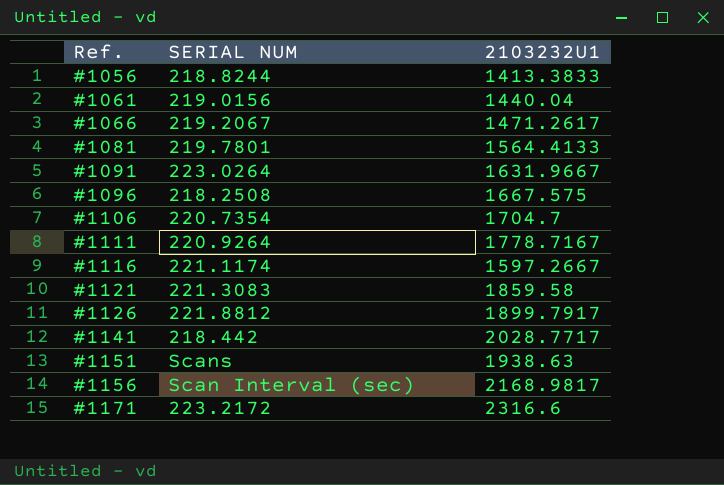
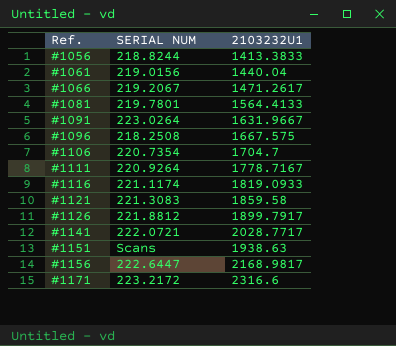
#1116 | 2103232U1: 1597.2667 -> 1819.0933
#1141 | SERIAL NUM: 218.442 -> 222.0721
#1156 | SERIAL NUM: Scan Interval (sec) -> 222.6447

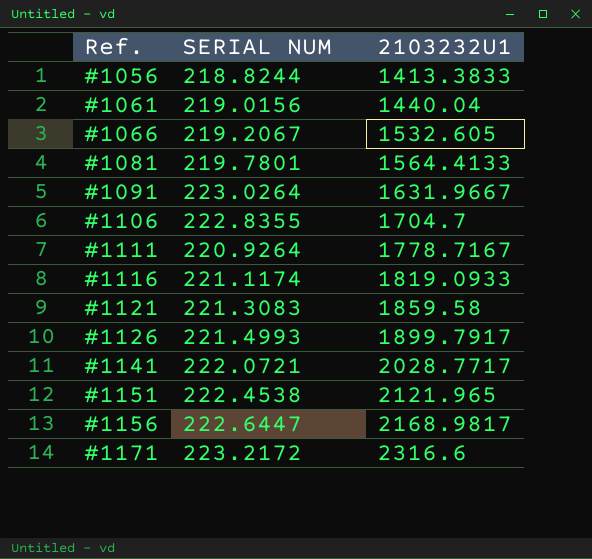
row #1096: 218.2508 | 1667.575 -> none
#1066 | 2103232U1: 1471.2617 -> 1532.605
#1106 | SERIAL NUM: 220.7354 -> 222.8355
#1126 | SERIAL NUM: 221.8812 -> 221.4993
#1151 | SERIAL NUM: Scans -> 222.4538
#1151 | 2103232U1: 1938.63 -> 2121.965

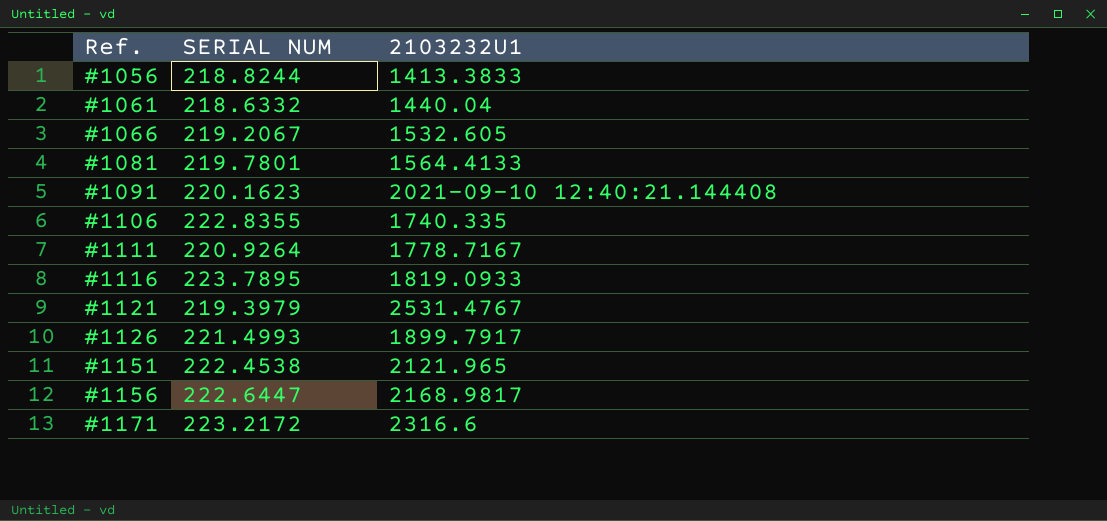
row #1141: 222.0721 | 2028.7717 -> none
#1061 | SERIAL NUM: 219.0156 -> 218.6332
#1091 | SERIAL NUM: 223.0264 -> 220.1623
#1091 | 2103232U1: 1631.9667 -> 2021-09-10 12:40:21.144408
#1106 | 2103232U1: 1704.7 -> 1740.335
#1116 | SERIAL NUM: 221.1174 -> 223.7895
#1121 | SERIAL NUM: 221.3083 -> 219.3979
#1121 | 2103232U1: 1859.58 -> 2531.4767

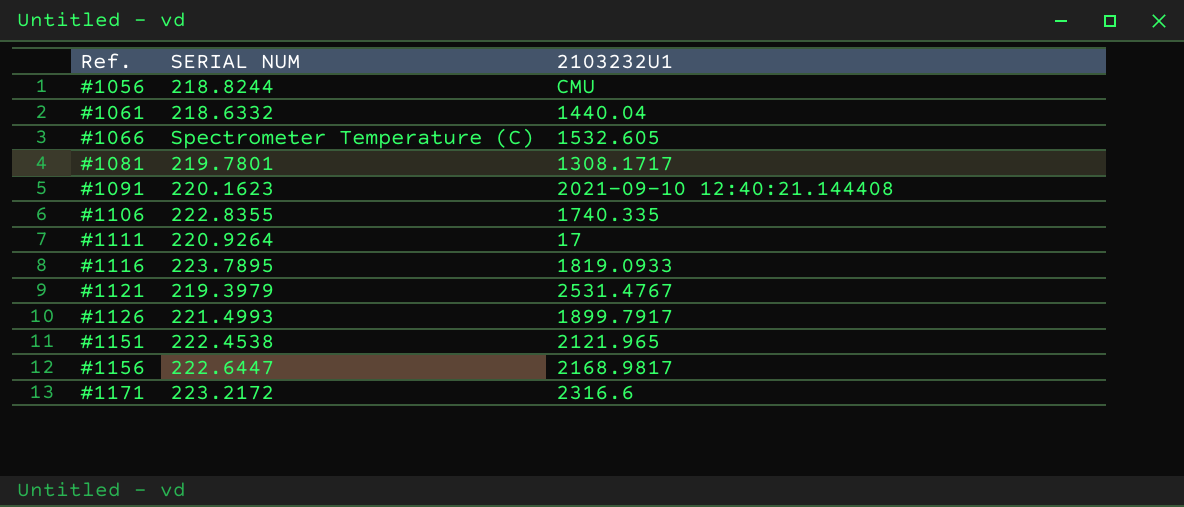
#1056 | 2103232U1: 1413.3833 -> CMU
#1066 | SERIAL NUM: 219.2067 -> Spectrometer Temperature (C)
#1081 | 2103232U1: 1564.4133 -> 1308.1717
#1111 | 2103232U1: 1778.7167 -> 17

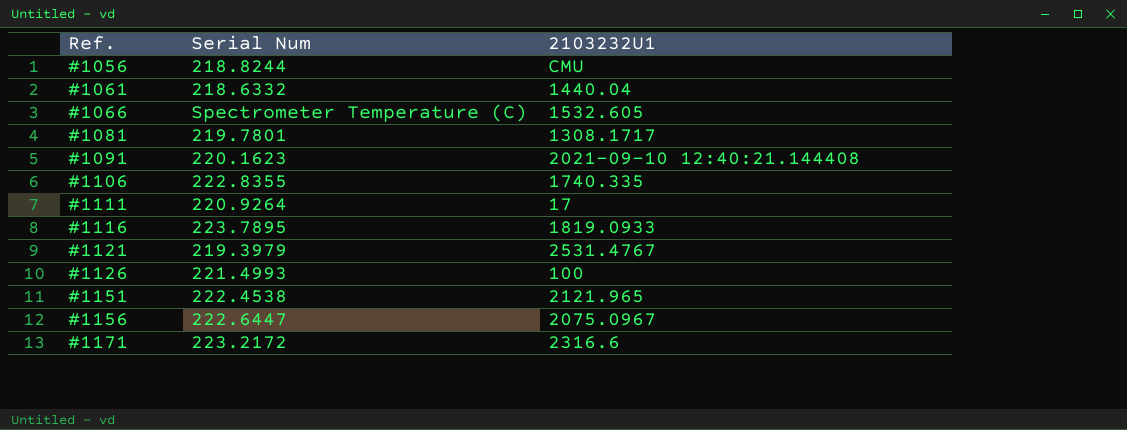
column name: SERIAL NUM -> Serial Num
#1126 | 2103232U1: 1899.7917 -> 100
#1156 | 2103232U1: 2168.9817 -> 2075.0967

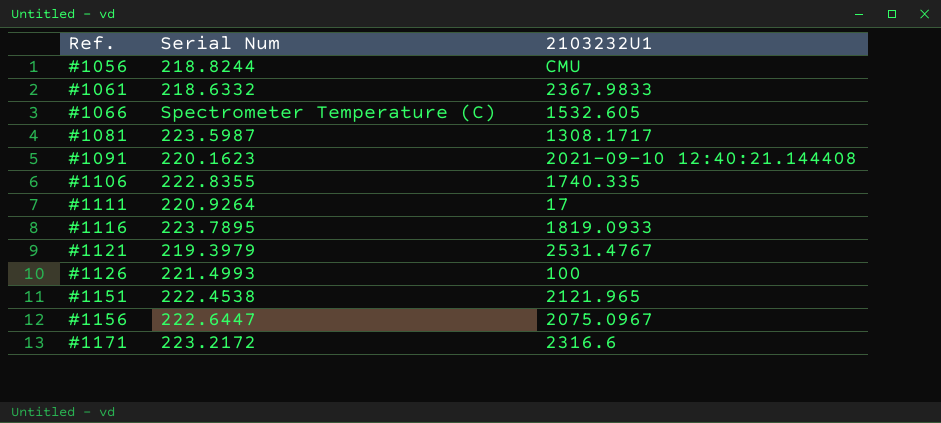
#1061 | 2103232U1: 1440.04 -> 2367.9833
#1081 | Serial Num: 219.7801 -> 223.5987

